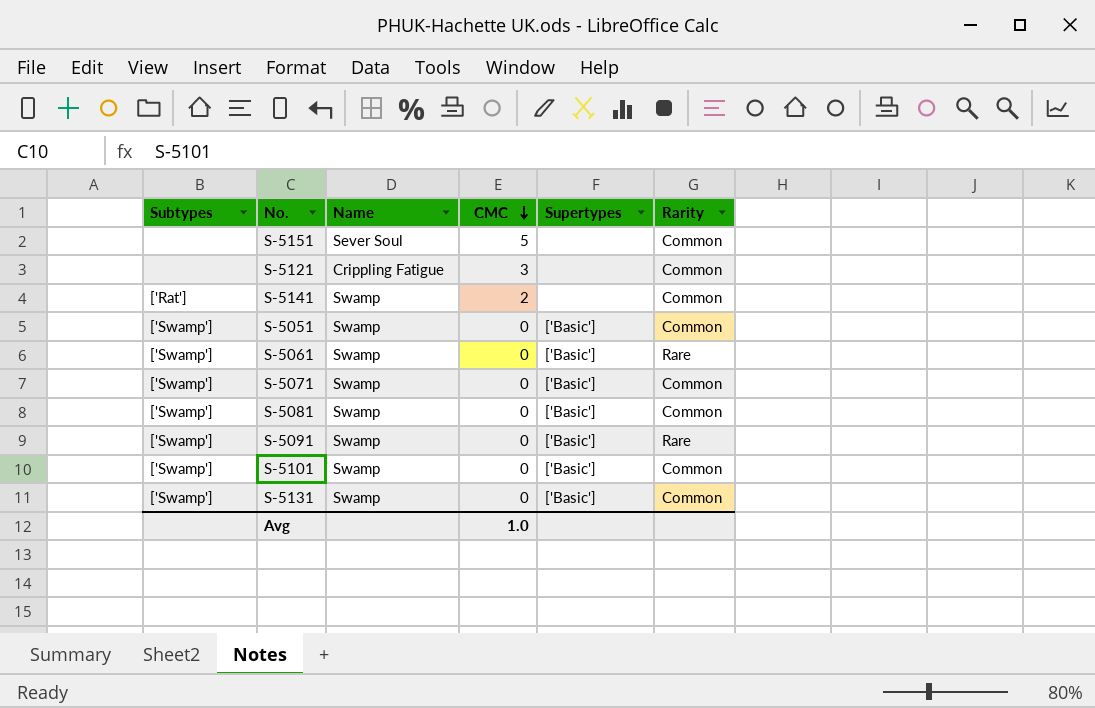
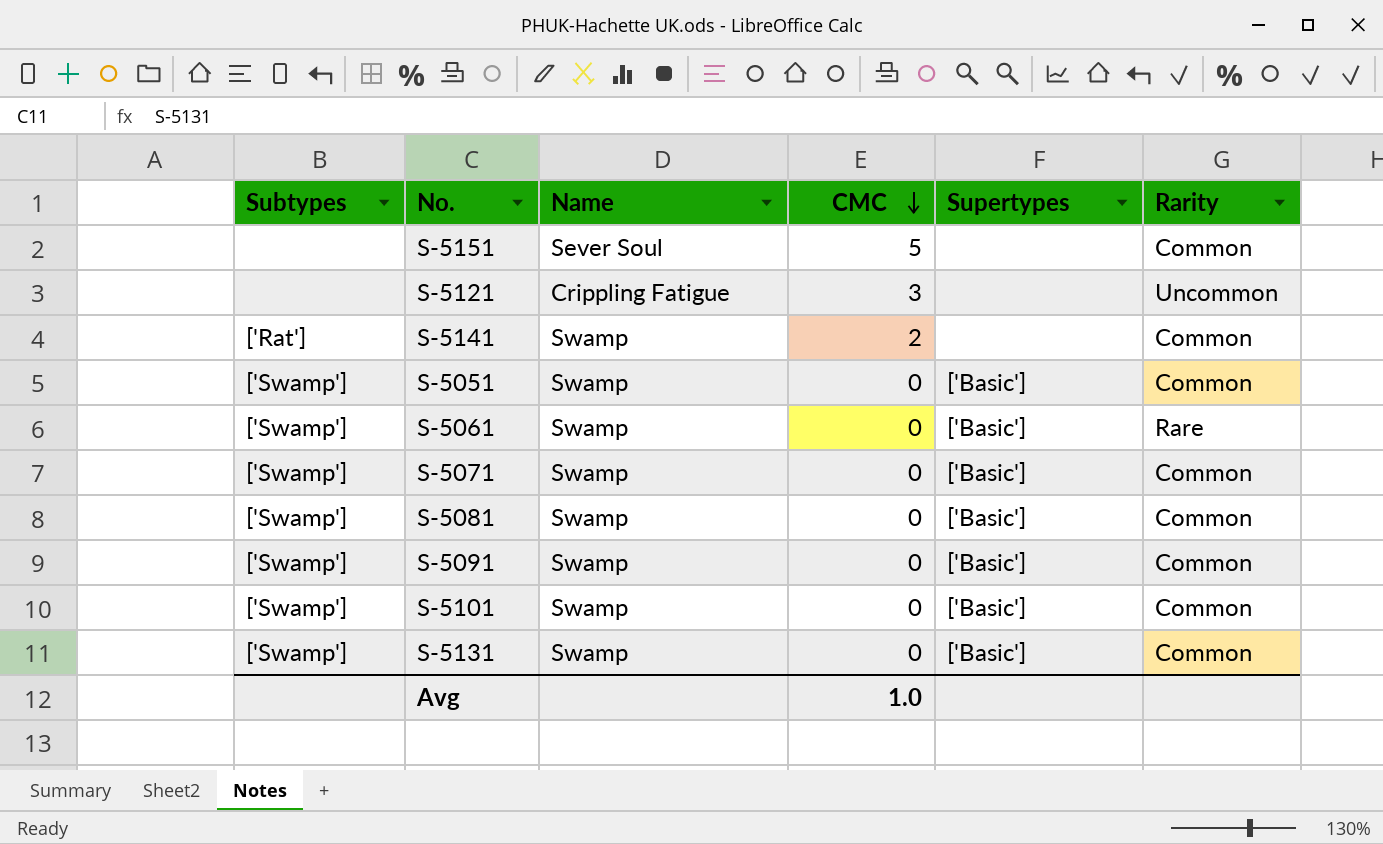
S-5121 | Rarity: Common -> Uncommon
S-5091 | Rarity: Rare -> Common

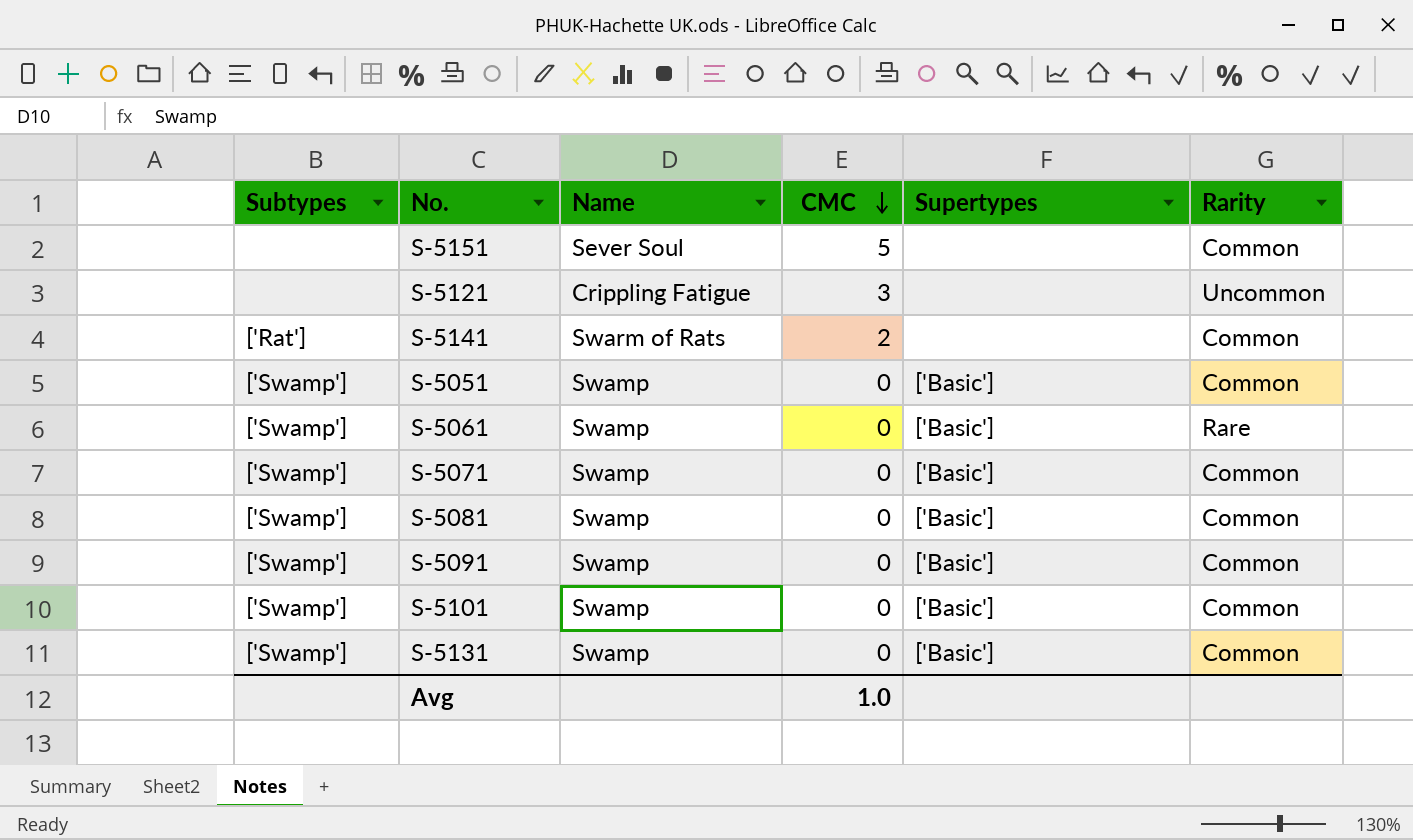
S-5141 | Name: Swamp -> Swarm of Rats

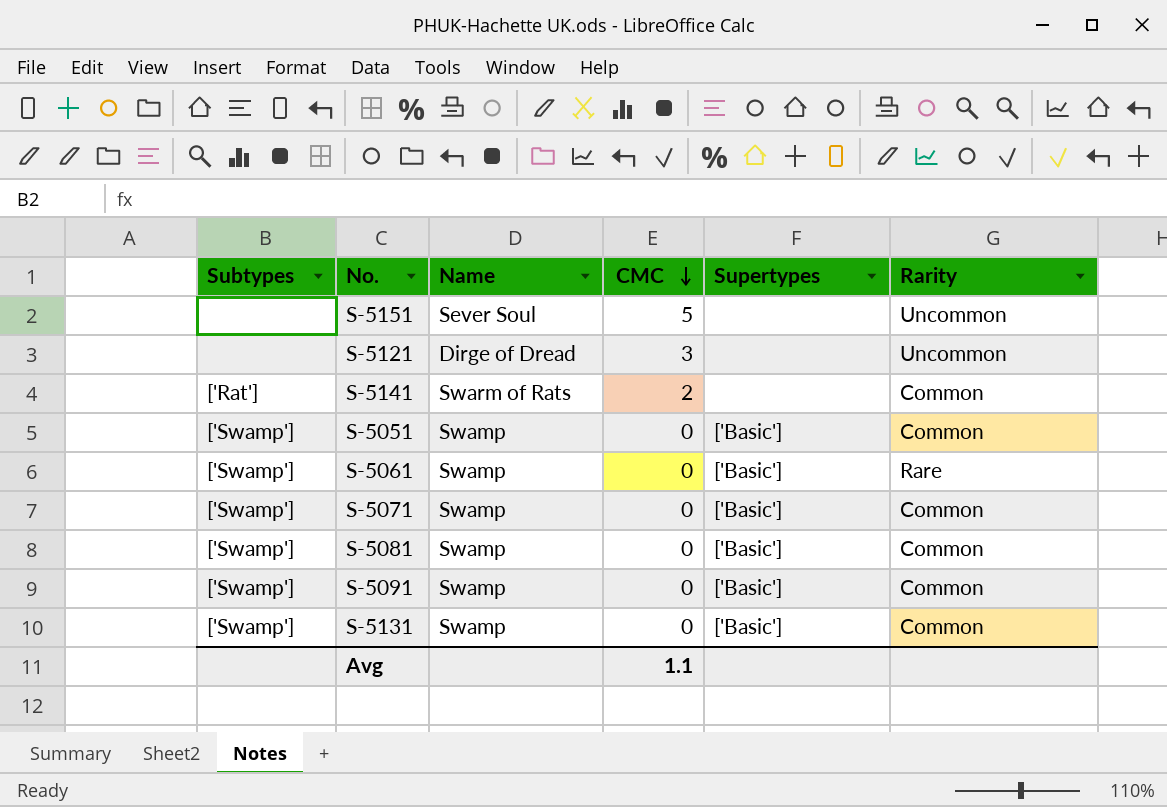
row S-5101: ['Swamp'] | Swamp | 0 | ['Basic'] | Common -> none
S-5151 | Rarity: Common -> Uncommon
S-5121 | Name: Crippling Fatigue -> Dirge of Dread
Avg | CMC: 1.0 -> 1.1

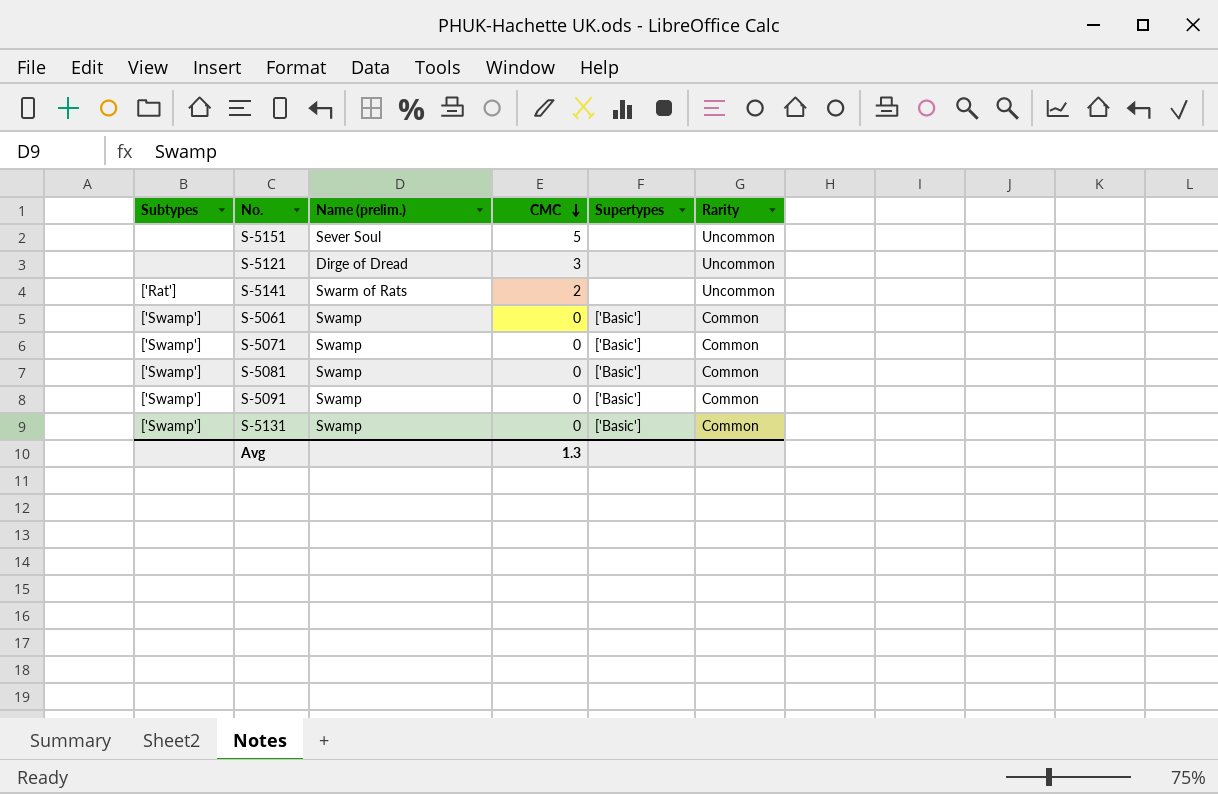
column name: Name -> Name (prelim.)
row S-5051: ['Swamp'] | Swamp | 0 | ['Basic'] | Common -> none
S-5141 | Rarity: Common -> Uncommon
S-5061 | Rarity: Rare -> Common
Avg | CMC: 1.1 -> 1.3

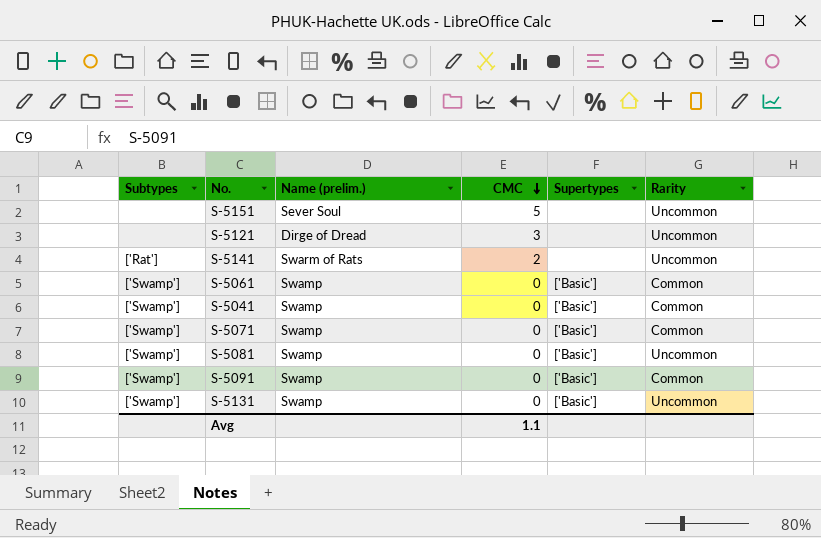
row S-5041: none -> ['Swamp'] | Swamp | 0 | ['Basic'] | Common
S-5081 | Rarity: Common -> Uncommon
S-5131 | Rarity: Common -> Uncommon
Avg | CMC: 1.3 -> 1.1

